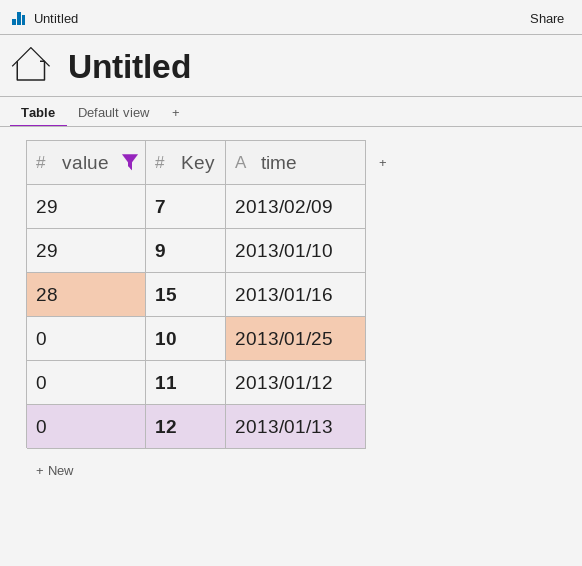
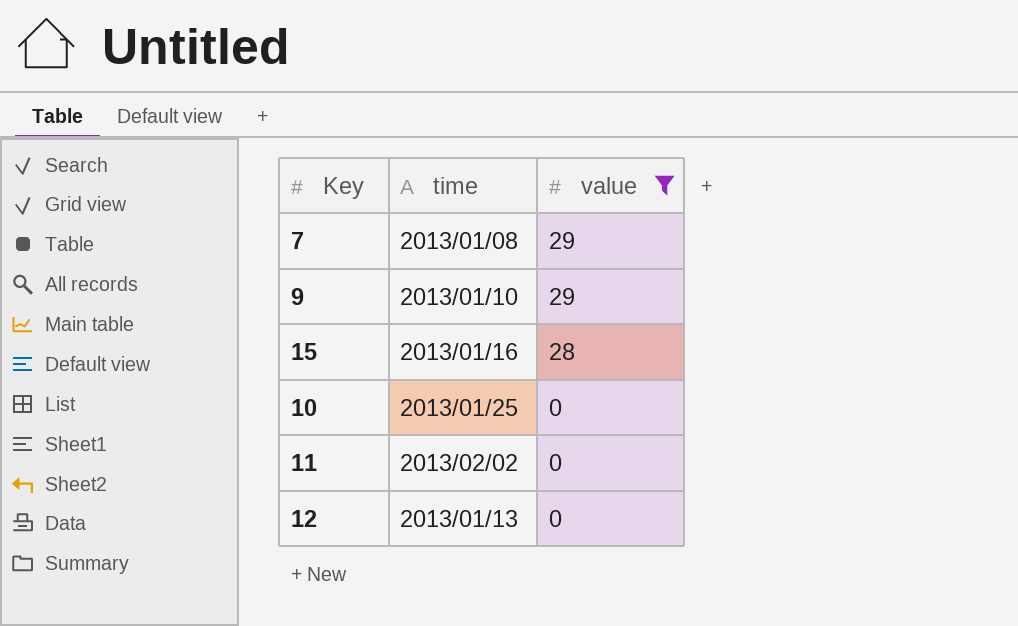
column value | position: 1 -> 3
7 | time: 2013/02/09 -> 2013/01/08
11 | time: 2013/01/12 -> 2013/02/02

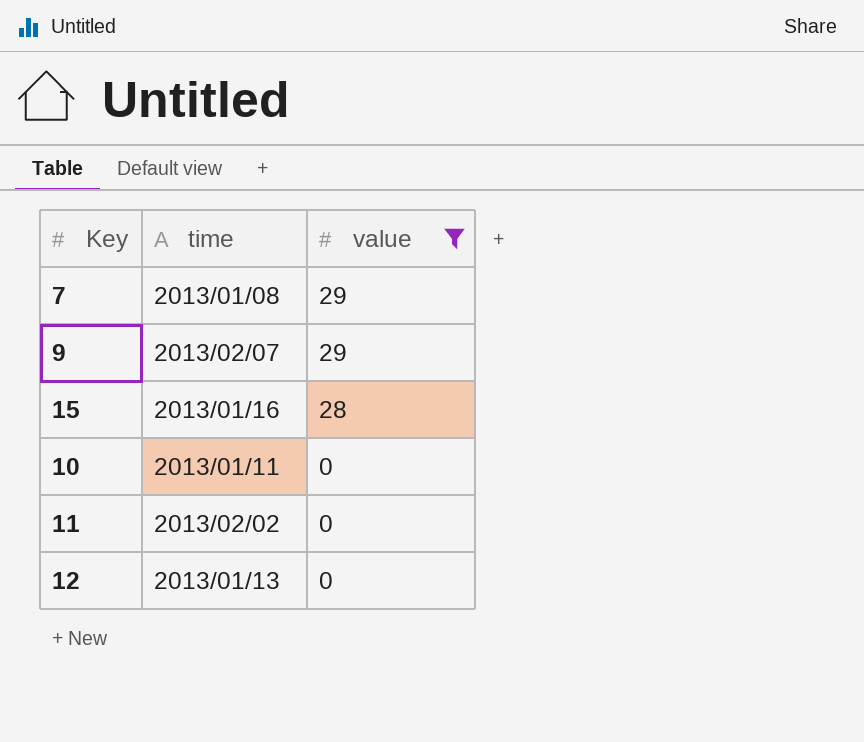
9 | time: 2013/01/10 -> 2013/02/07
10 | time: 2013/01/25 -> 2013/01/11

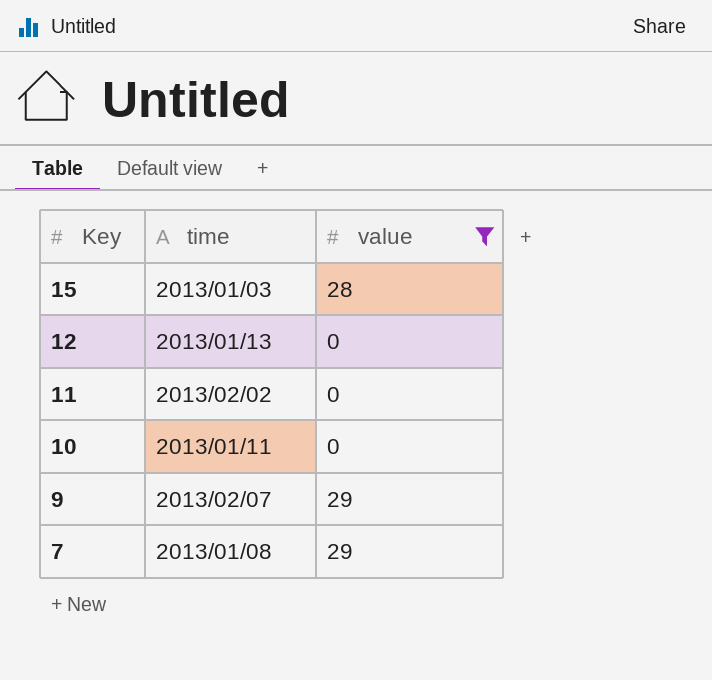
row order: value descending -> Key descending
15 | time: 2013/01/16 -> 2013/01/03

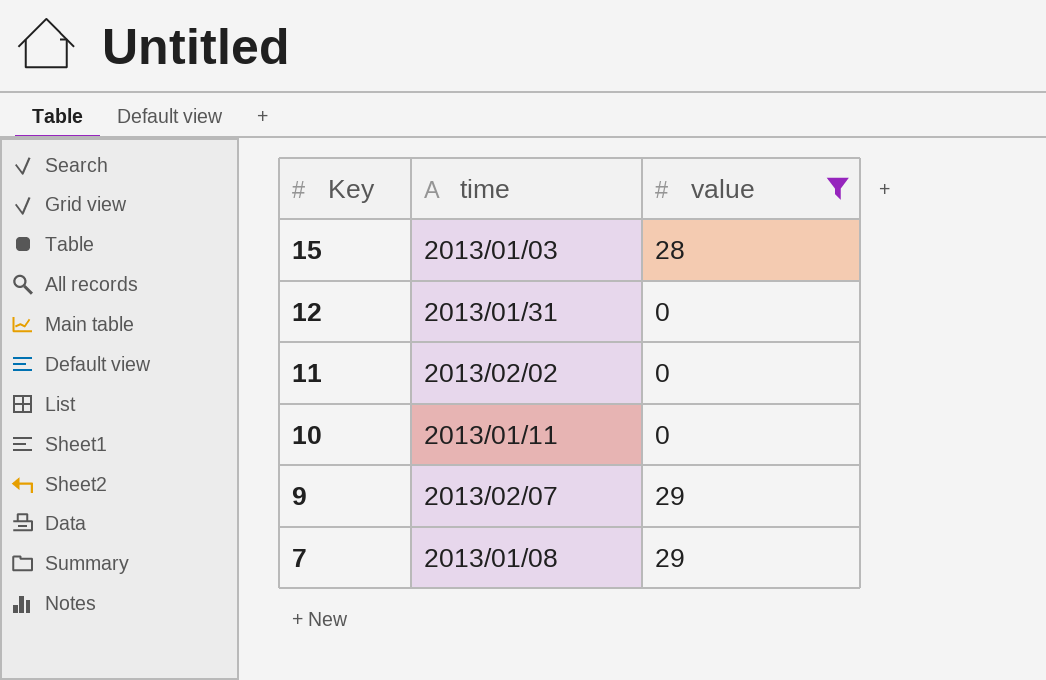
12 | time: 2013/01/13 -> 2013/01/31

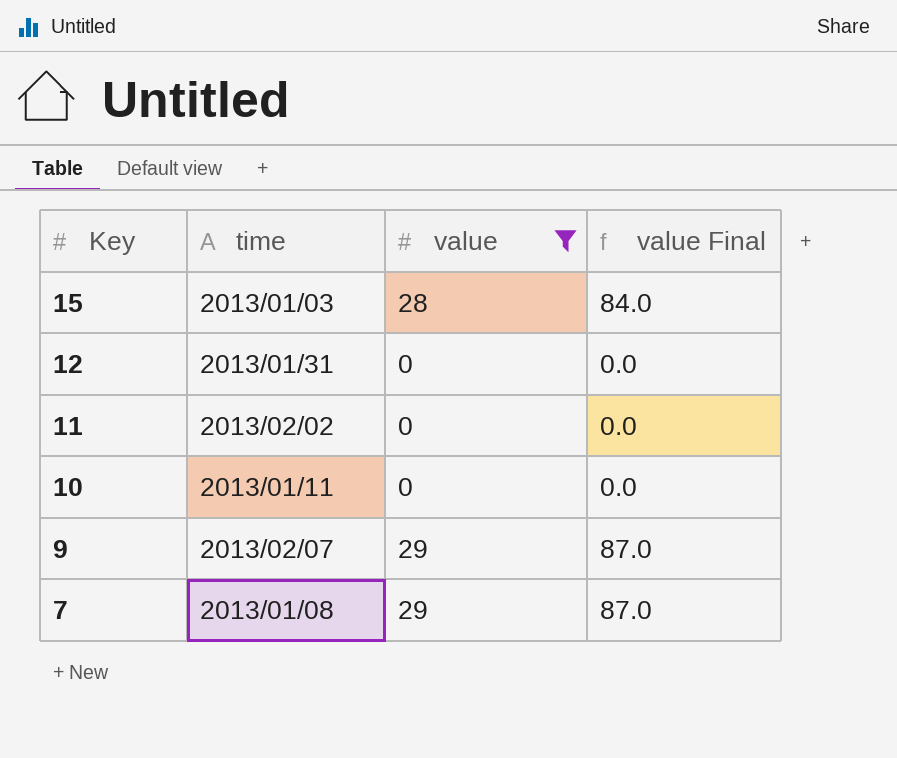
column value Final | formula: none -> [value] * 3

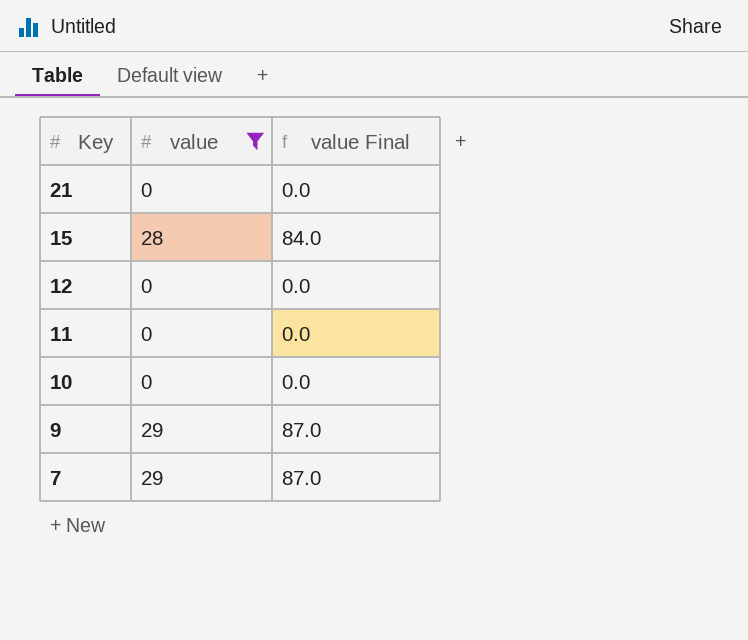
column time | position: 2 -> none
row 21: none -> 0 | 0.0

